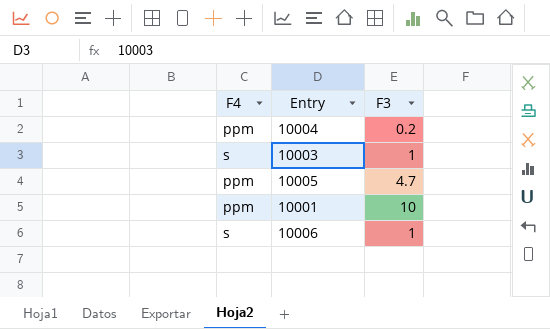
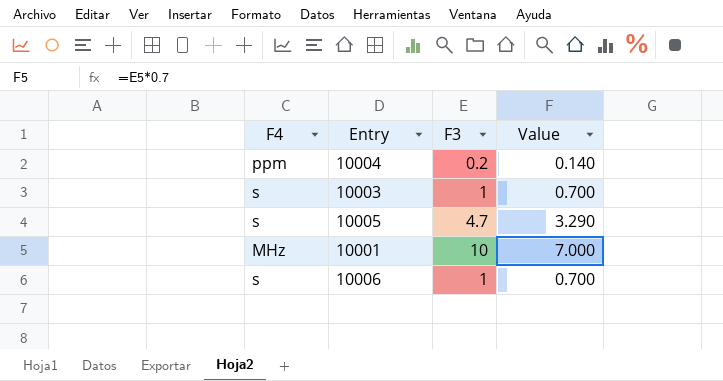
column Value | formula: none -> [F3] * 0.7
10005 | F4: ppm -> s
10001 | F4: ppm -> MHz

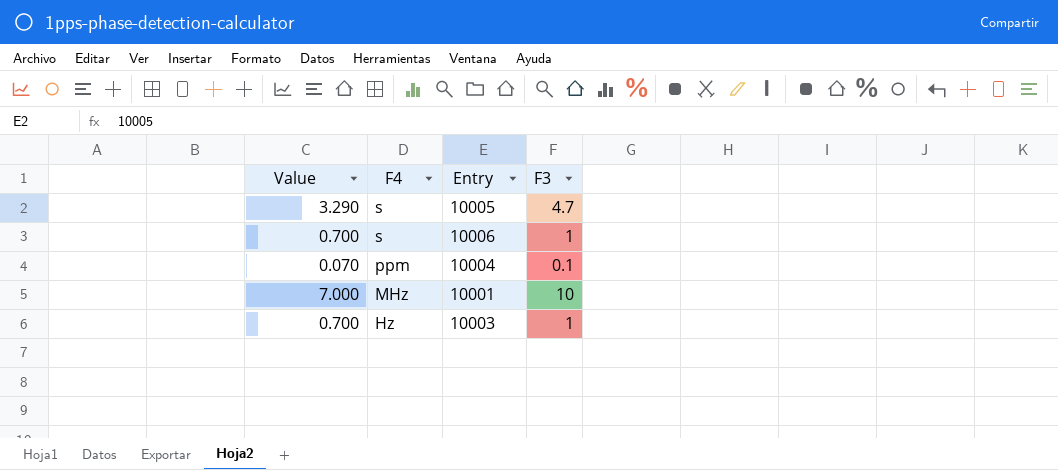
row order: none -> F4 descending
column Value | position: 4 -> 1
10004 | Value: 0.140 -> 0.070
10004 | F3: 0.2 -> 0.1
10003 | F4: s -> Hz

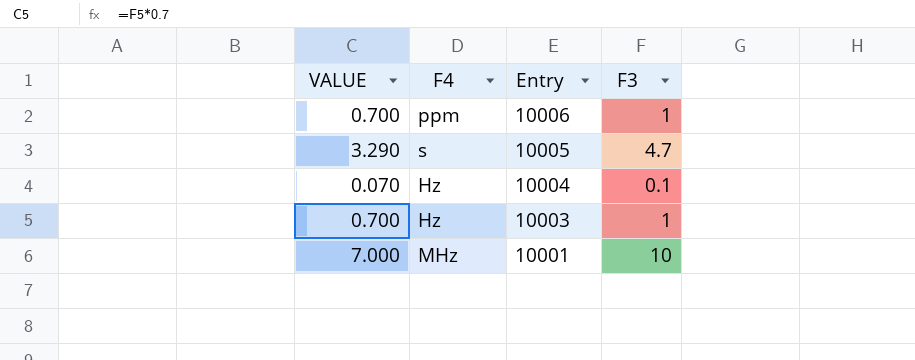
row order: F4 descending -> Entry descending
column name: Value -> VALUE
10006 | F4: s -> ppm
10004 | F4: ppm -> Hz

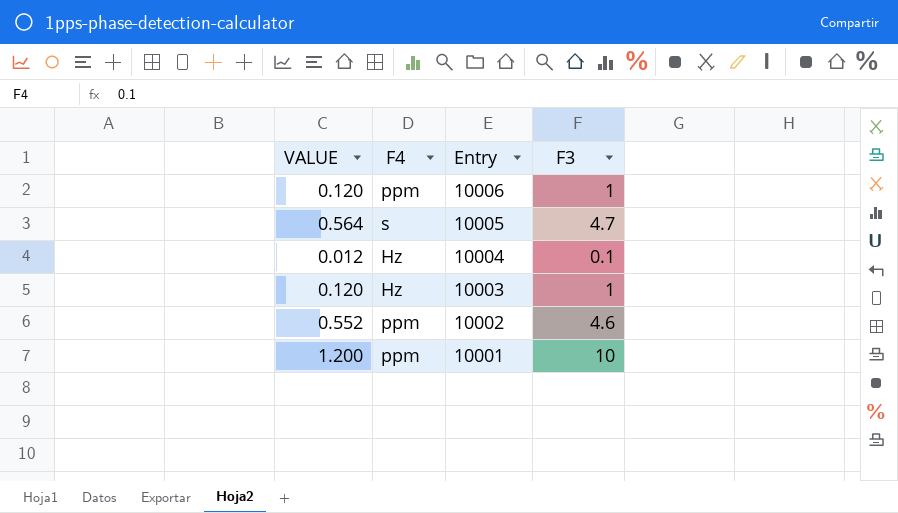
column VALUE | formula: [F3] * 0.7 -> [F3] * 0.12
row 10002: none -> 0.552 | ppm | 4.6
10001 | F4: MHz -> ppm

